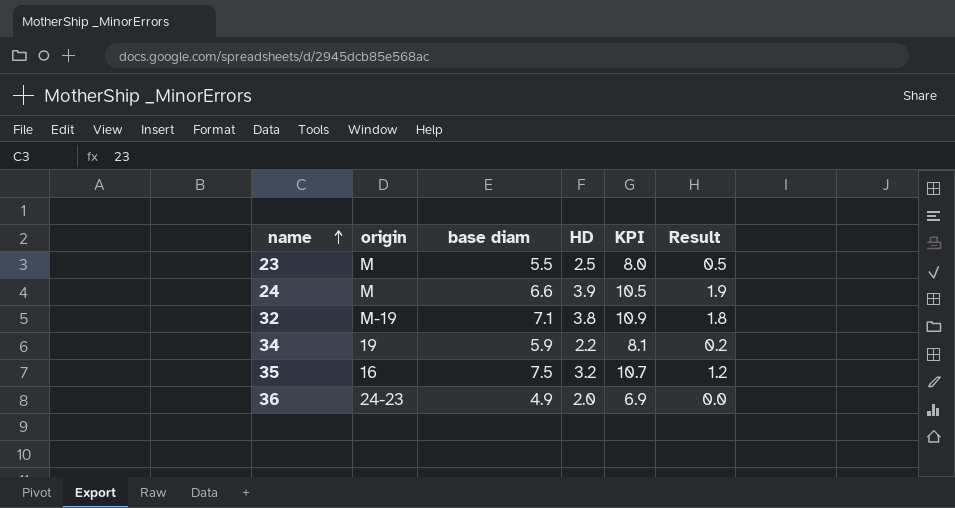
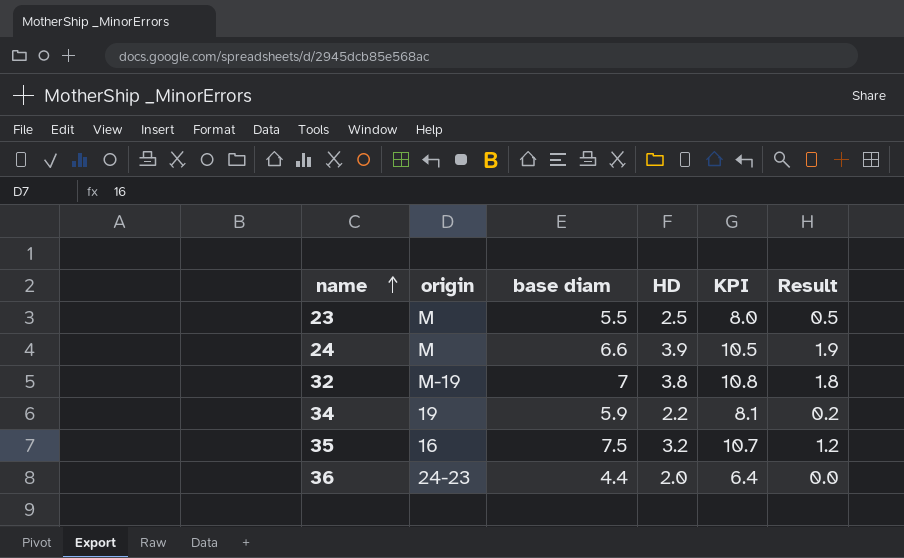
32 | base diam: 7.1 -> 7
32 | KPI: 10.9 -> 10.8
36 | base diam: 4.9 -> 4.4
36 | KPI: 6.9 -> 6.4

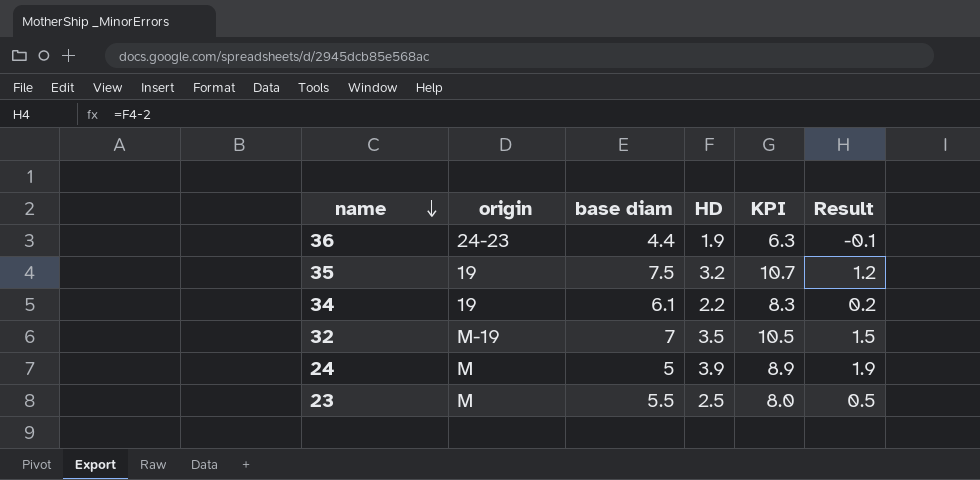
row order: name ascending -> name descending
36 | HD: 2.0 -> 1.9
36 | KPI: 6.4 -> 6.3
36 | Result: 0.0 -> -0.1
35 | origin: 16 -> 19
34 | base diam: 5.9 -> 6.1
34 | KPI: 8.1 -> 8.3
32 | HD: 3.8 -> 3.5
32 | KPI: 10.8 -> 10.5
32 | Result: 1.8 -> 1.5
24 | base diam: 6.6 -> 5
24 | KPI: 10.5 -> 8.9

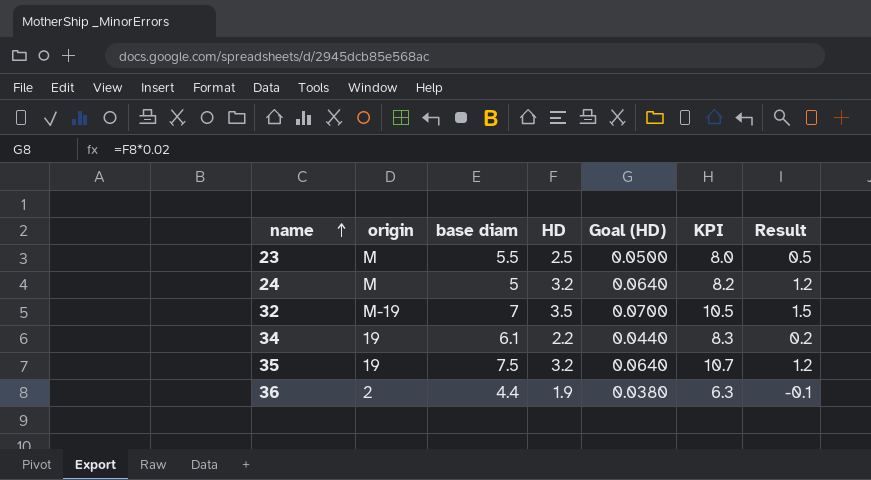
row order: name descending -> name ascending
column Goal (HD) | formula: none -> [HD] * 0.02
24 | HD: 3.9 -> 3.2
24 | KPI: 8.9 -> 8.2
24 | Result: 1.9 -> 1.2
36 | origin: 24-23 -> 2

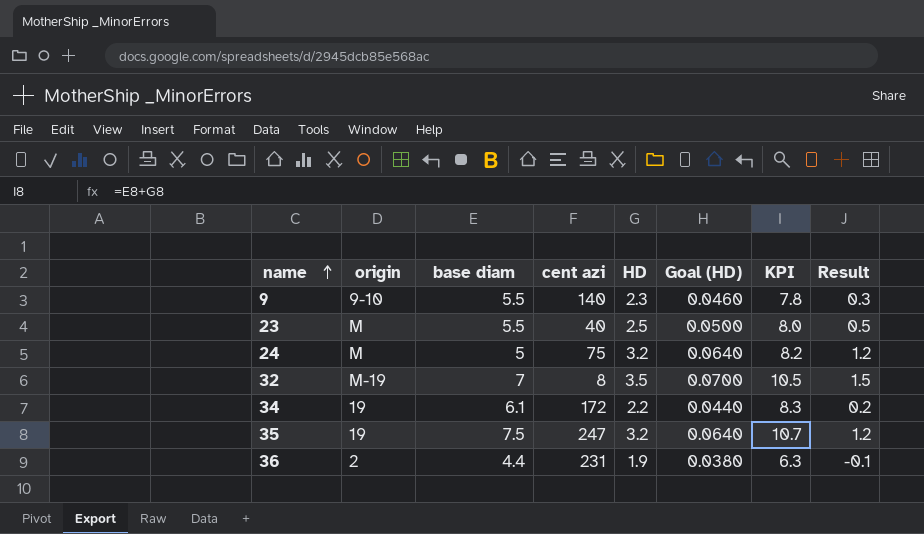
column cent azi | position: none -> 4
row 9: none -> 9-10 | 5.5 | 140 | 2.3 | 0.0460 | 7.8 | 0.3

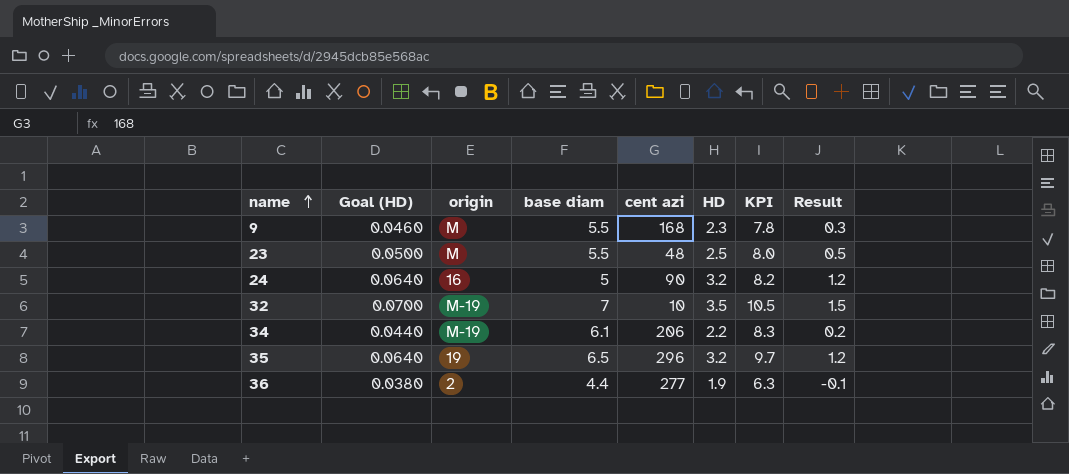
column Goal (HD) | position: 6 -> 2
9 | origin: 9-10 -> M
9 | cent azi: 140 -> 168
23 | cent azi: 40 -> 48
24 | origin: M -> 16
24 | cent azi: 75 -> 90
32 | cent azi: 8 -> 10
34 | origin: 19 -> M-19
34 | cent azi: 172 -> 206
35 | base diam: 7.5 -> 6.5
35 | cent azi: 247 -> 296
35 | KPI: 10.7 -> 9.7
36 | cent azi: 231 -> 277

